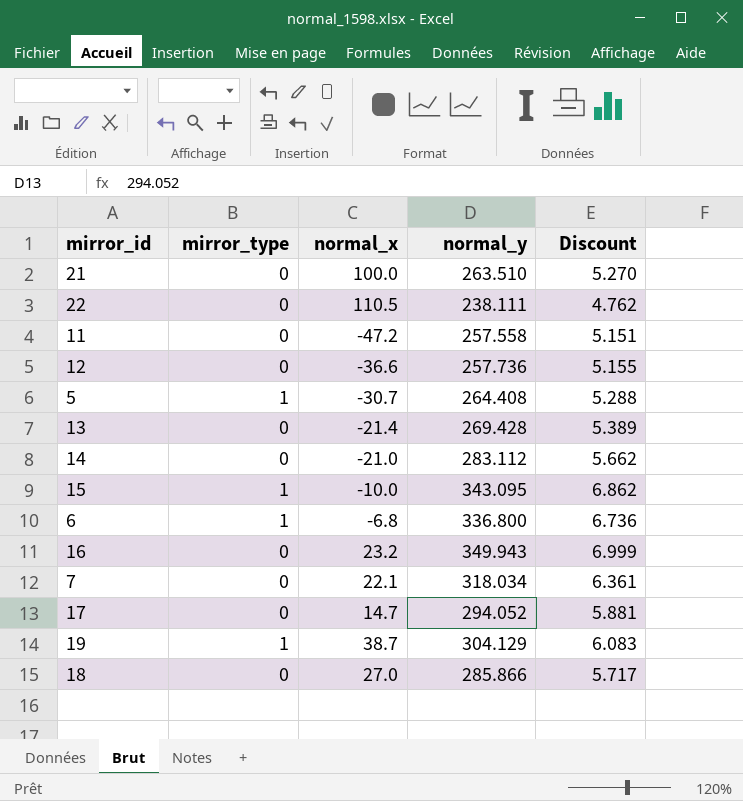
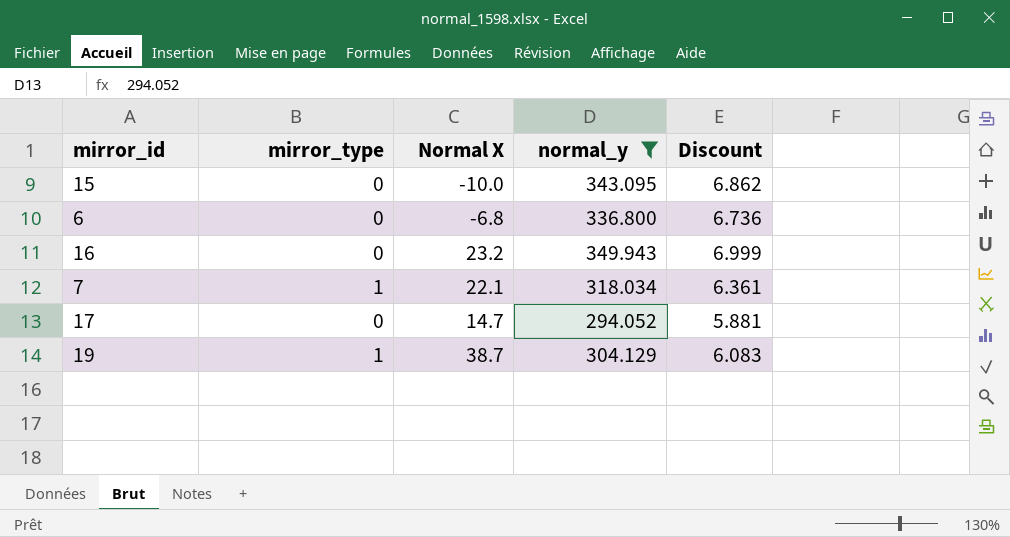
filter: none -> normal_y >= 294.052
column name: normal_x -> Normal X
15 | mirror_type: 1 -> 0
6 | mirror_type: 1 -> 0
7 | mirror_type: 0 -> 1

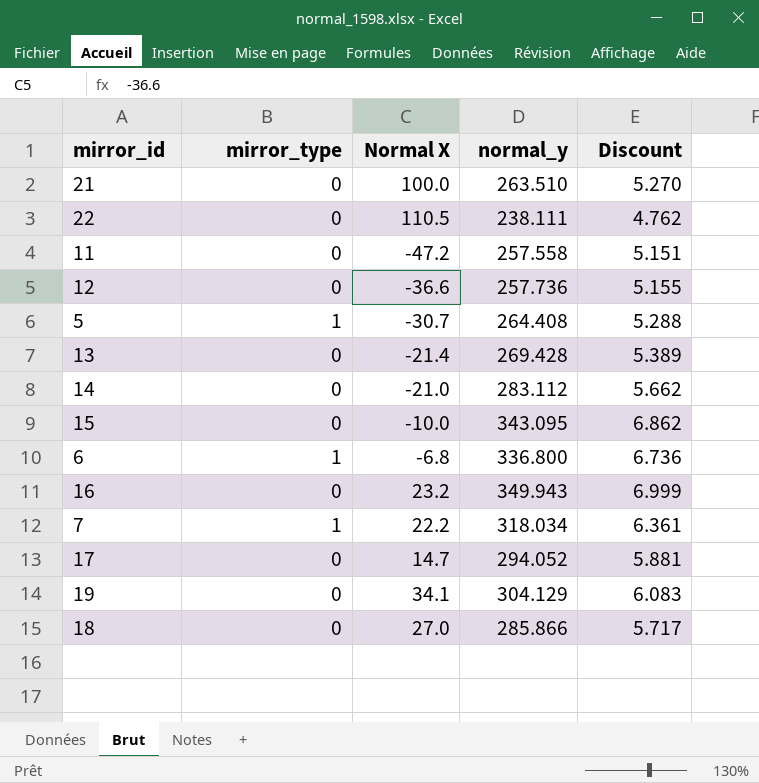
filter: normal_y >= 294.052 -> none
6 | mirror_type: 0 -> 1
7 | Normal X: 22.1 -> 22.2
19 | mirror_type: 1 -> 0
19 | Normal X: 38.7 -> 34.1

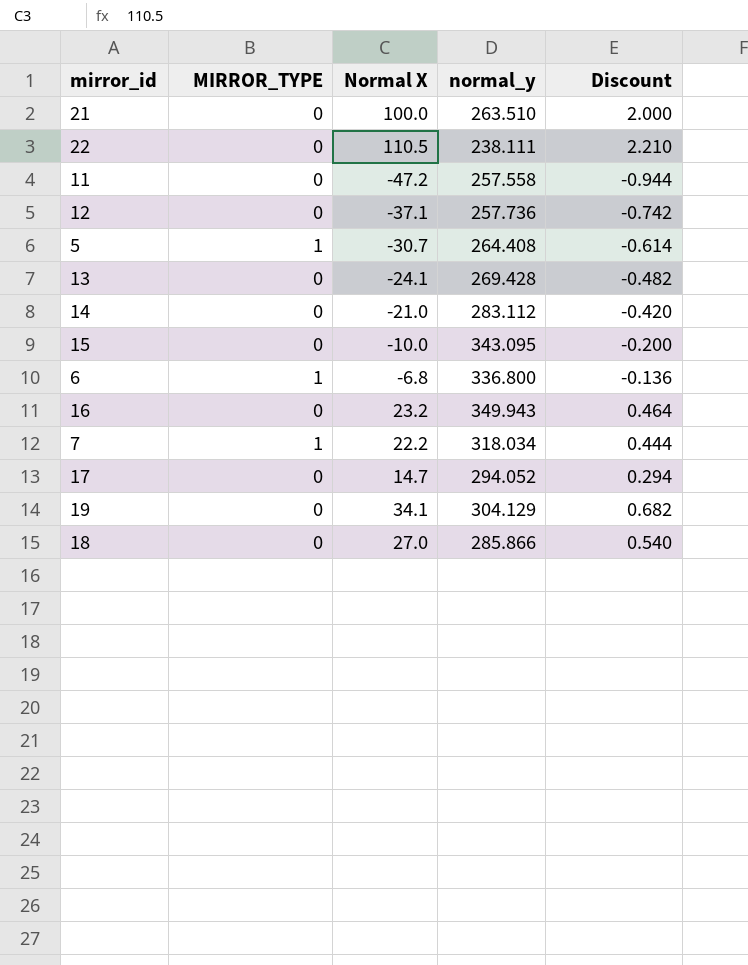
column name: mirror_type -> MIRROR_TYPE
column Discount | formula: [normal_y] * 0.02 -> [Normal X] * 0.02
12 | Normal X: -36.6 -> -37.1
13 | Normal X: -21.4 -> -24.1

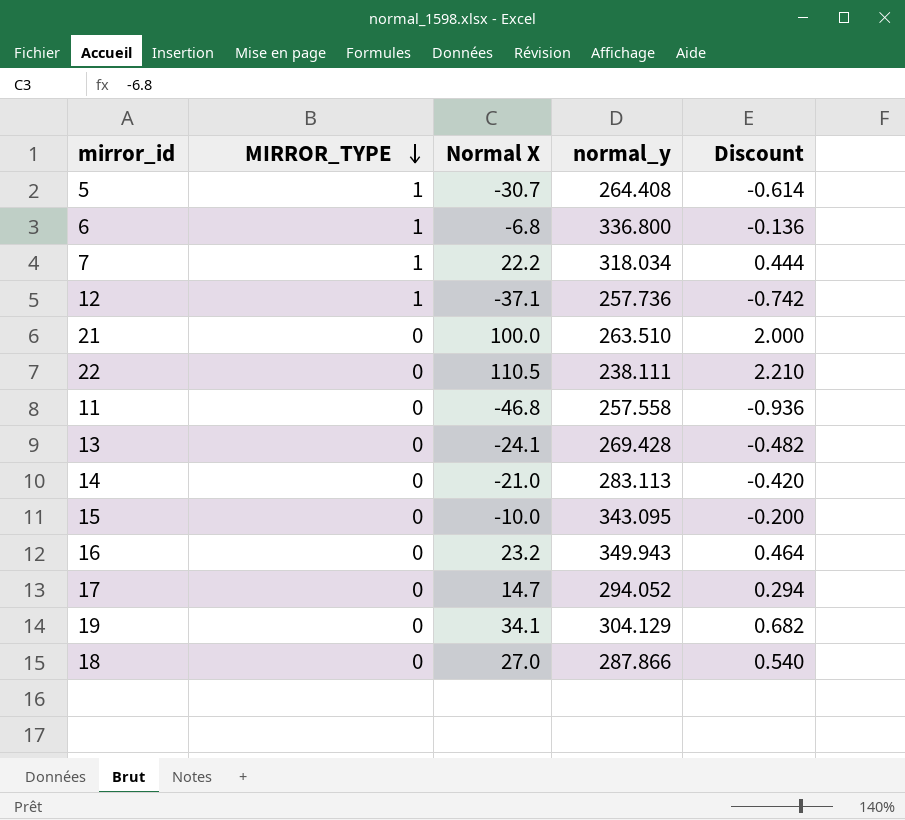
row order: none -> MIRROR_TYPE descending
12 | MIRROR_TYPE: 0 -> 1
11 | Normal X: -47.2 -> -46.8
11 | Discount: -0.944 -> -0.936
14 | normal_y: 283.112 -> 283.113
18 | normal_y: 285.866 -> 287.866

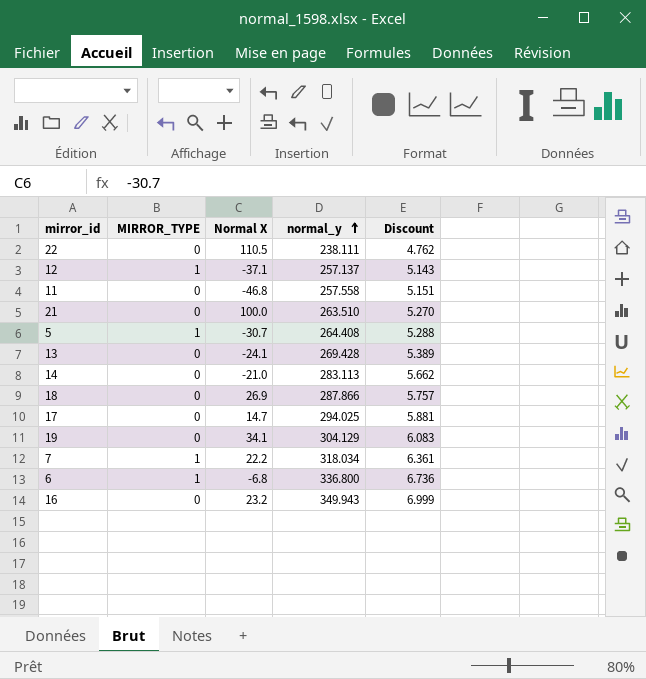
row order: MIRROR_TYPE descending -> normal_y ascending
column Discount | formula: [Normal X] * 0.02 -> [normal_y] * 0.02
row 15: 0 | -10.0 | 343.095 | -0.200 -> none
12 | normal_y: 257.736 -> 257.137
18 | Normal X: 27.0 -> 26.9
17 | normal_y: 294.052 -> 294.025

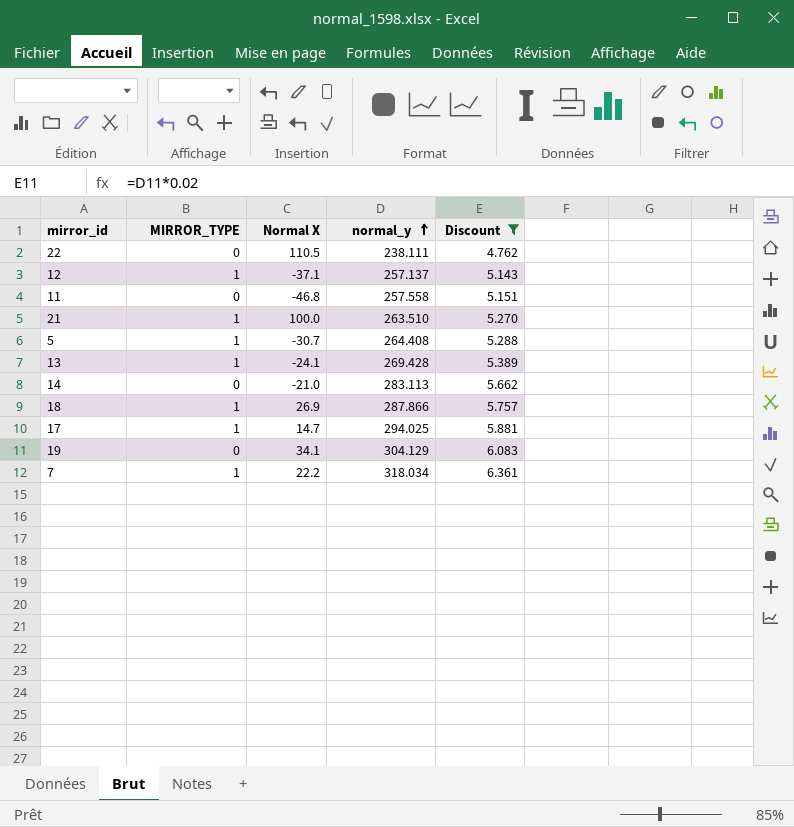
filter: none -> Discount <= 6.361
21 | MIRROR_TYPE: 0 -> 1
13 | MIRROR_TYPE: 0 -> 1
18 | MIRROR_TYPE: 0 -> 1
17 | MIRROR_TYPE: 0 -> 1

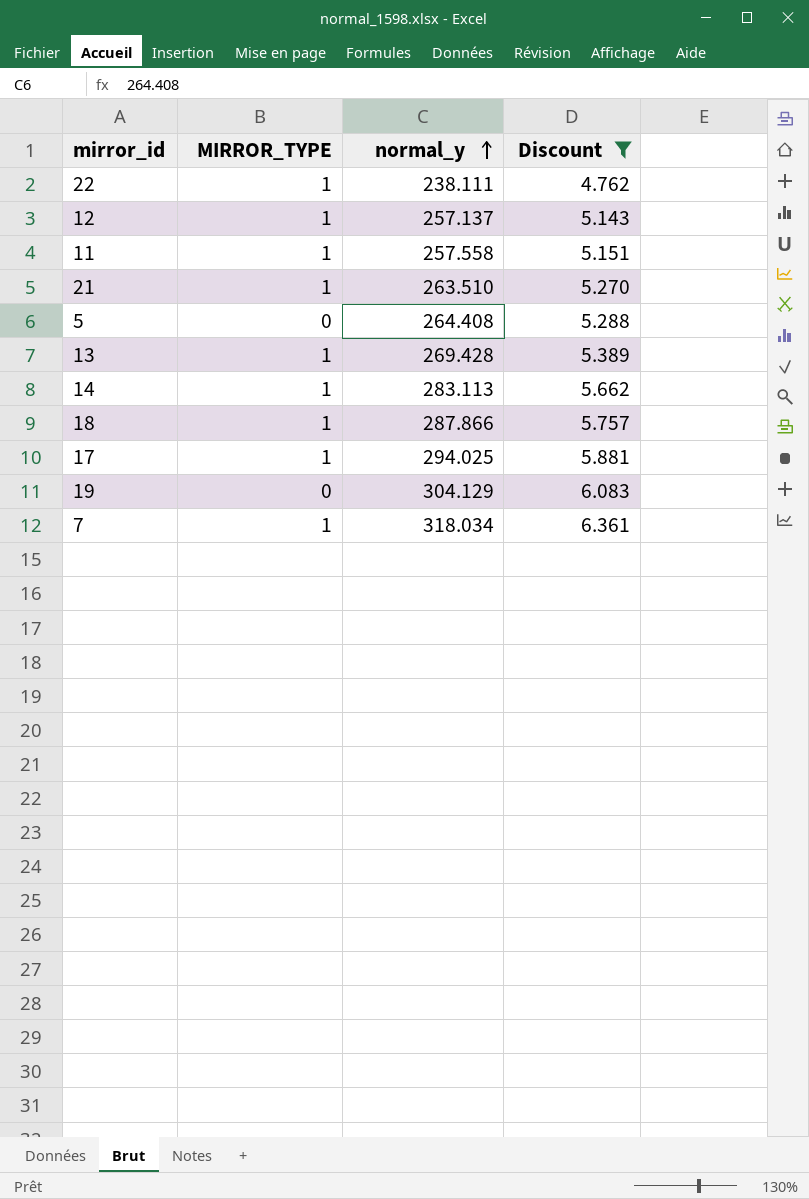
column Normal X | position: 3 -> none
22 | MIRROR_TYPE: 0 -> 1
11 | MIRROR_TYPE: 0 -> 1
5 | MIRROR_TYPE: 1 -> 0
14 | MIRROR_TYPE: 0 -> 1

